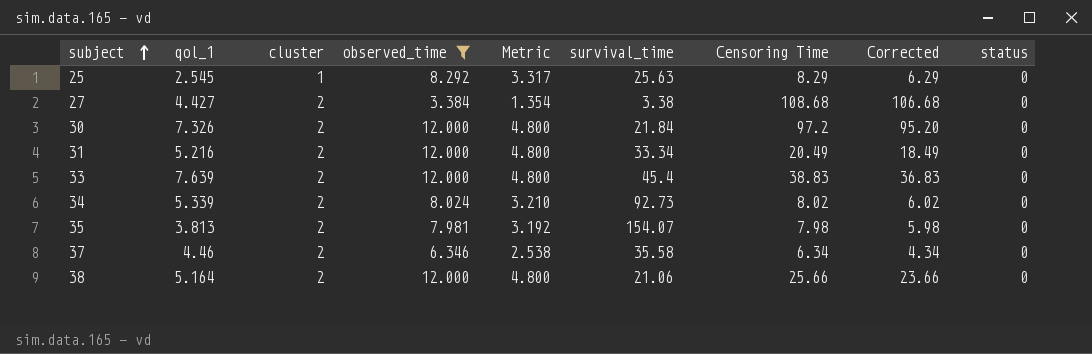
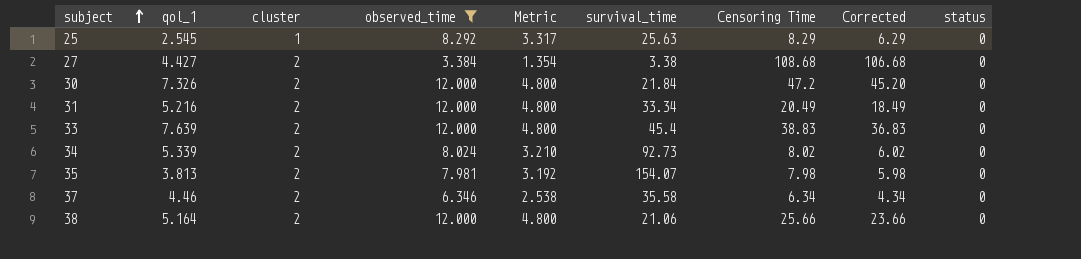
30 | Censoring Time: 97.2 -> 47.2
30 | Corrected: 95.20 -> 45.20

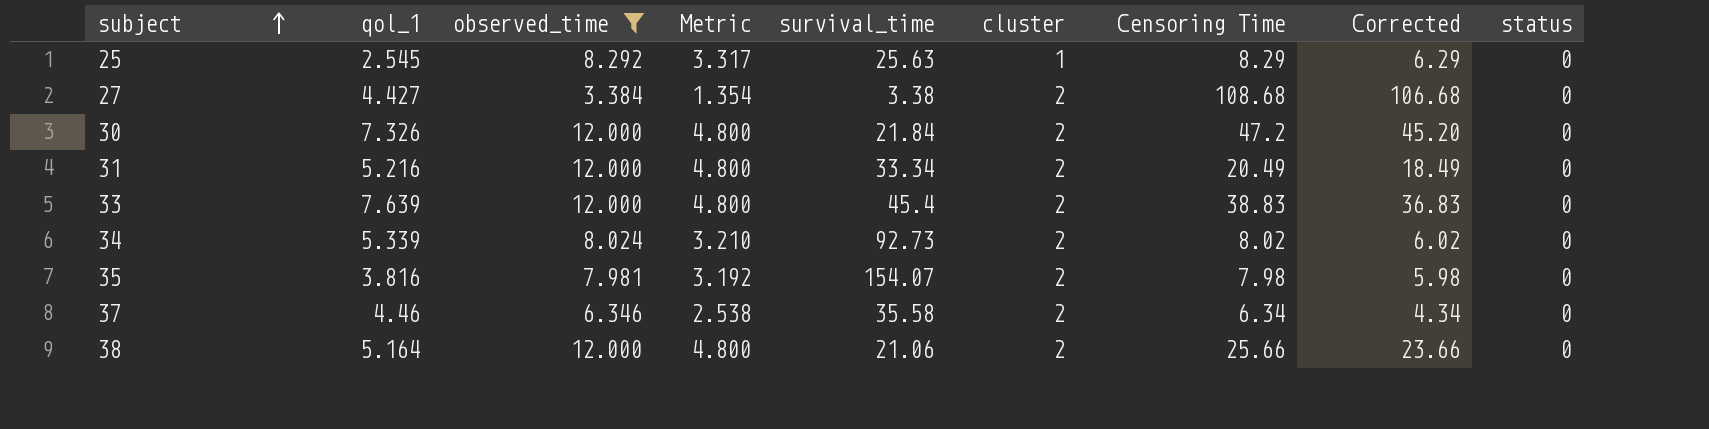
column cluster | position: 3 -> 6
35 | qol_1: 3.813 -> 3.816

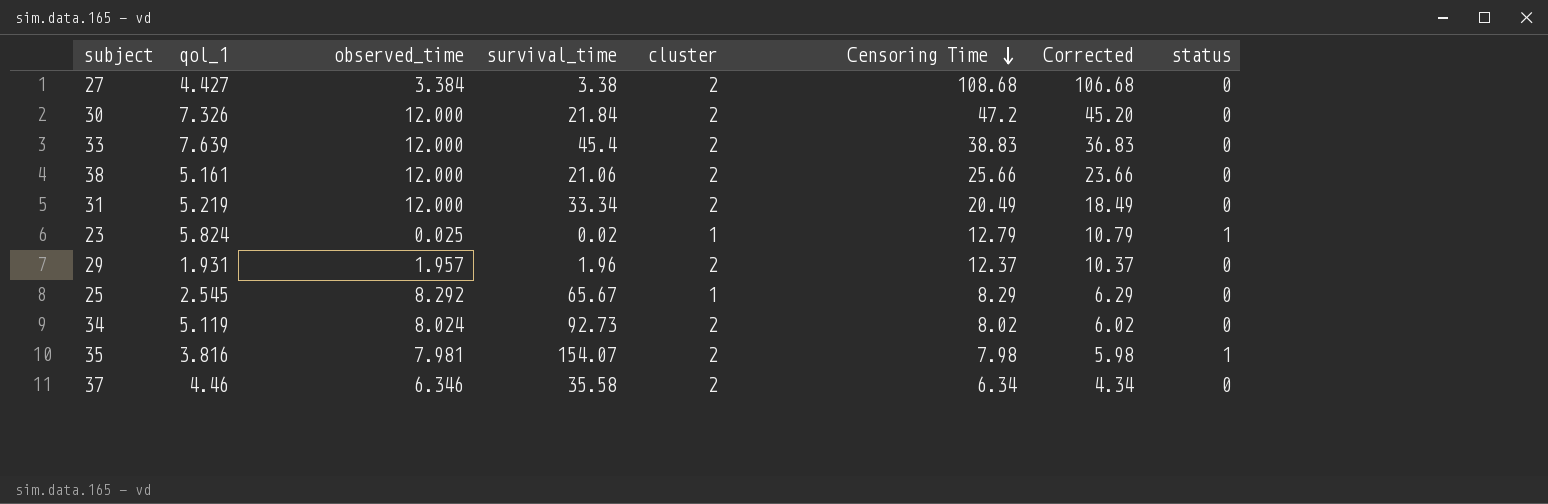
filter: observed_time >= 3.384 -> none
row order: subject ascending -> Censoring Time descending
column Metric | formula: [observed_time] * 0.4 -> none
38 | qol_1: 5.164 -> 5.161
31 | qol_1: 5.216 -> 5.219
25 | survival_time: 25.63 -> 65.67
34 | qol_1: 5.339 -> 5.119
35 | status: 0 -> 1

